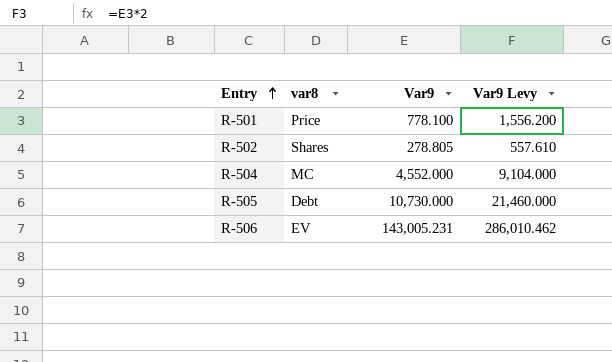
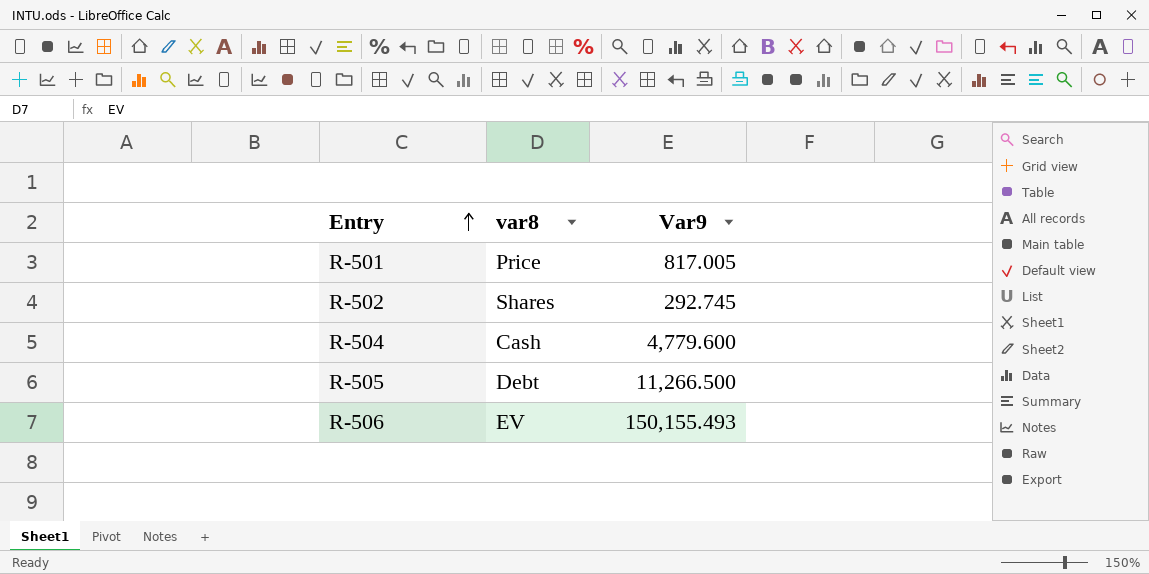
column Var9 Levy | formula: [Var9] * 2 -> none
R-501 | Var9: 778.100 -> 817.005
R-502 | Var9: 278.805 -> 292.745
R-504 | var8: MC -> Cash
R-504 | Var9: 4,552.000 -> 4,779.600
R-505 | Var9: 10,730.000 -> 11,266.500
R-506 | Var9: 143,005.231 -> 150,155.493

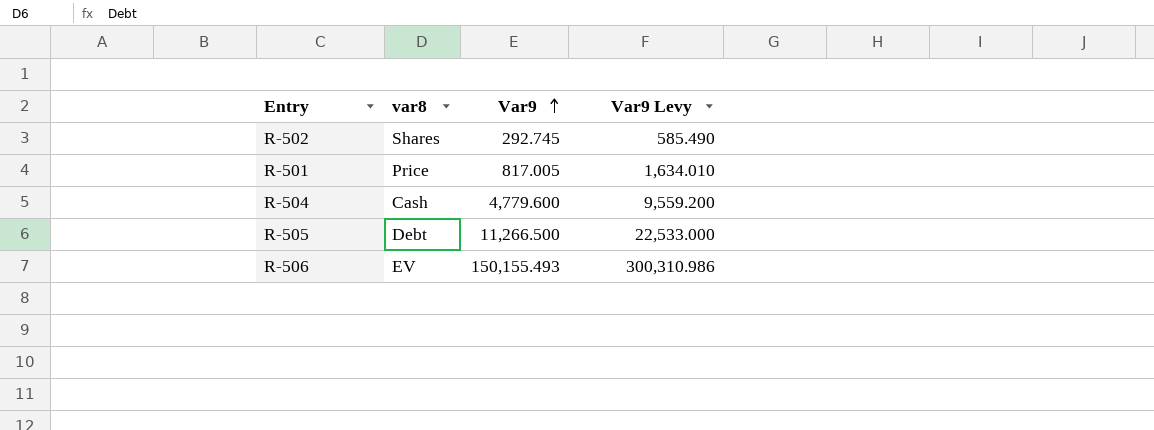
row order: Entry ascending -> Var9 ascending
column Var9 Levy | formula: none -> [Var9] * 2

